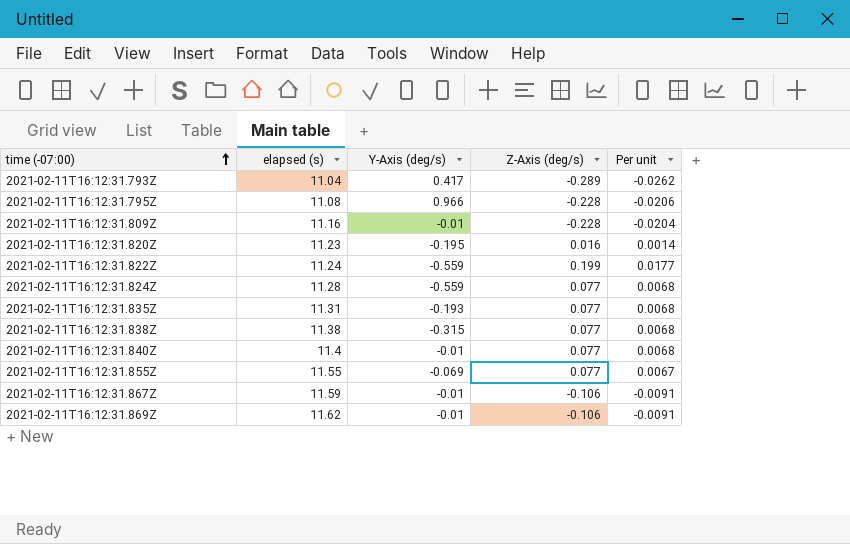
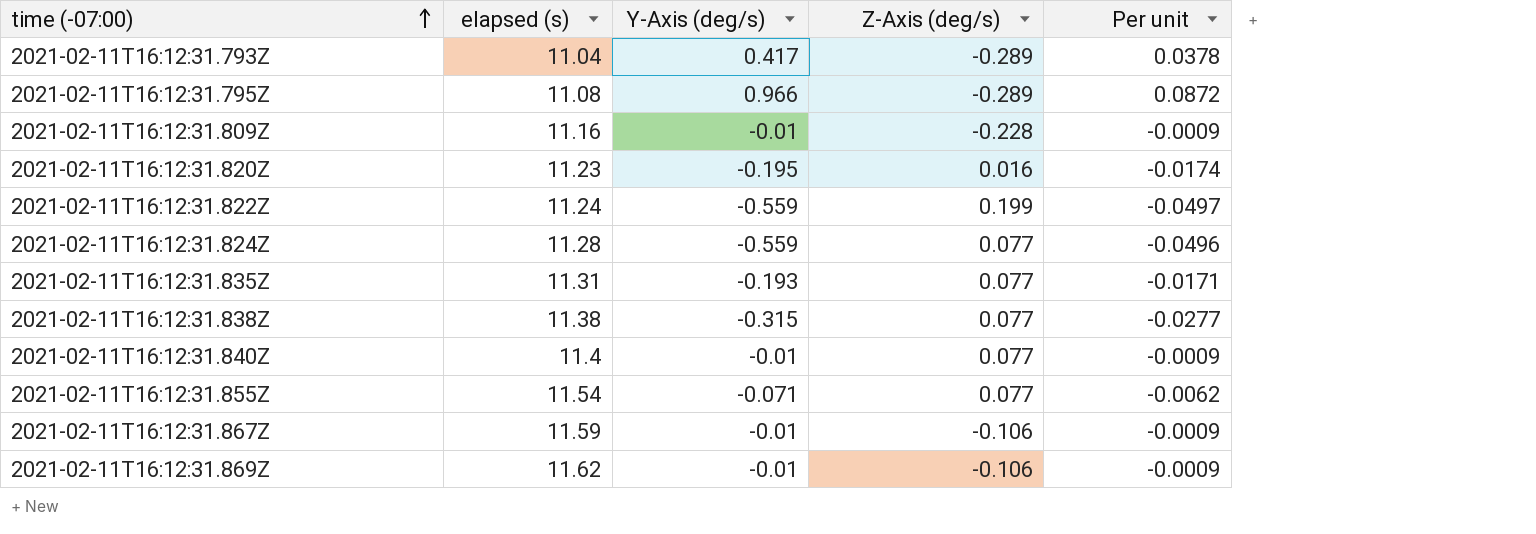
column Per unit | formula: [Z-Axis (deg/s)] / [elapsed (s)] -> [Y-Axis (deg/s)] / [elapsed (s)]
2021-02-11T16:12:31.795Z | Z-Axis (deg/s): -0.228 -> -0.289
2021-02-11T16:12:31.855Z | elapsed (s): 11.55 -> 11.54
2021-02-11T16:12:31.855Z | Y-Axis (deg/s): -0.069 -> -0.071

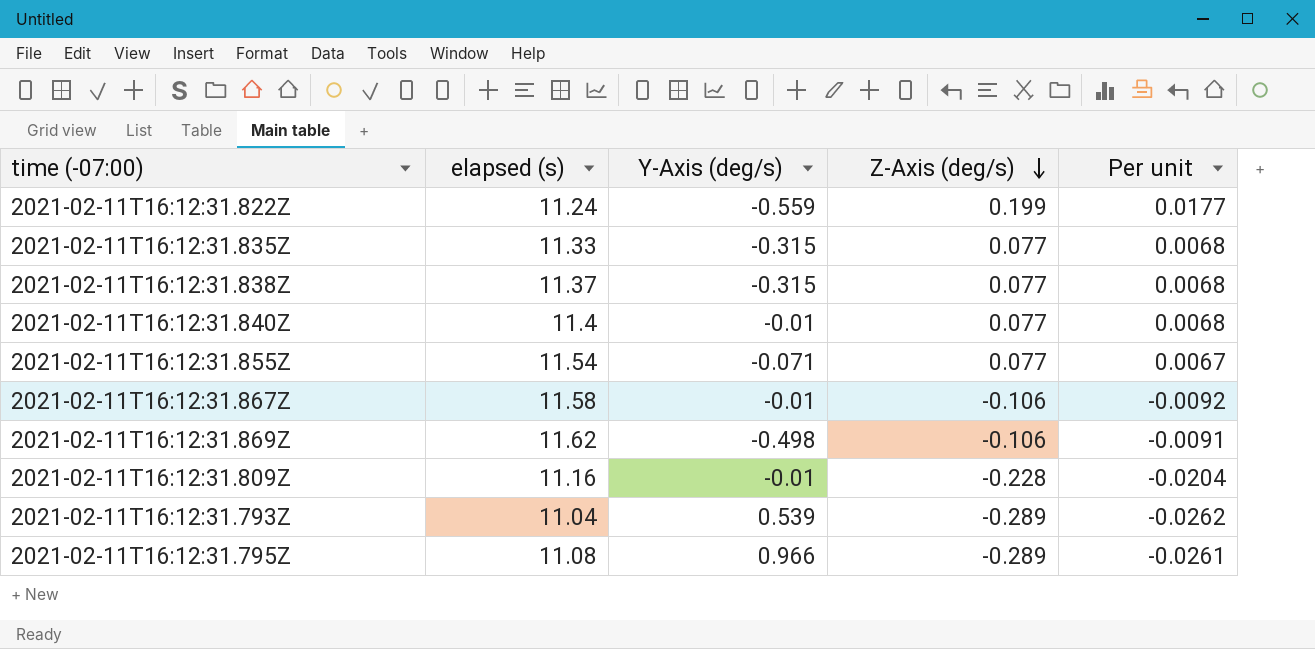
row order: time (-07:00) ascending -> Z-Axis (deg/s) descending
column Per unit | formula: [Y-Axis (deg/s)] / [elapsed (s)] -> [Z-Axis (deg/s)] / [elapsed (s)]
row 2021-02-11T16:12:31.820Z: 11.23 | -0.195 | 0.016 | -0.0174 -> none
row 2021-02-11T16:12:31.824Z: 11.28 | -0.559 | 0.077 | -0.0496 -> none
2021-02-11T16:12:31.835Z | elapsed (s): 11.31 -> 11.33
2021-02-11T16:12:31.835Z | Y-Axis (deg/s): -0.193 -> -0.315
2021-02-11T16:12:31.838Z | elapsed (s): 11.38 -> 11.37
2021-02-11T16:12:31.867Z | elapsed (s): 11.59 -> 11.58
2021-02-11T16:12:31.869Z | Y-Axis (deg/s): -0.01 -> -0.498
2021-02-11T16:12:31.793Z | Y-Axis (deg/s): 0.417 -> 0.539

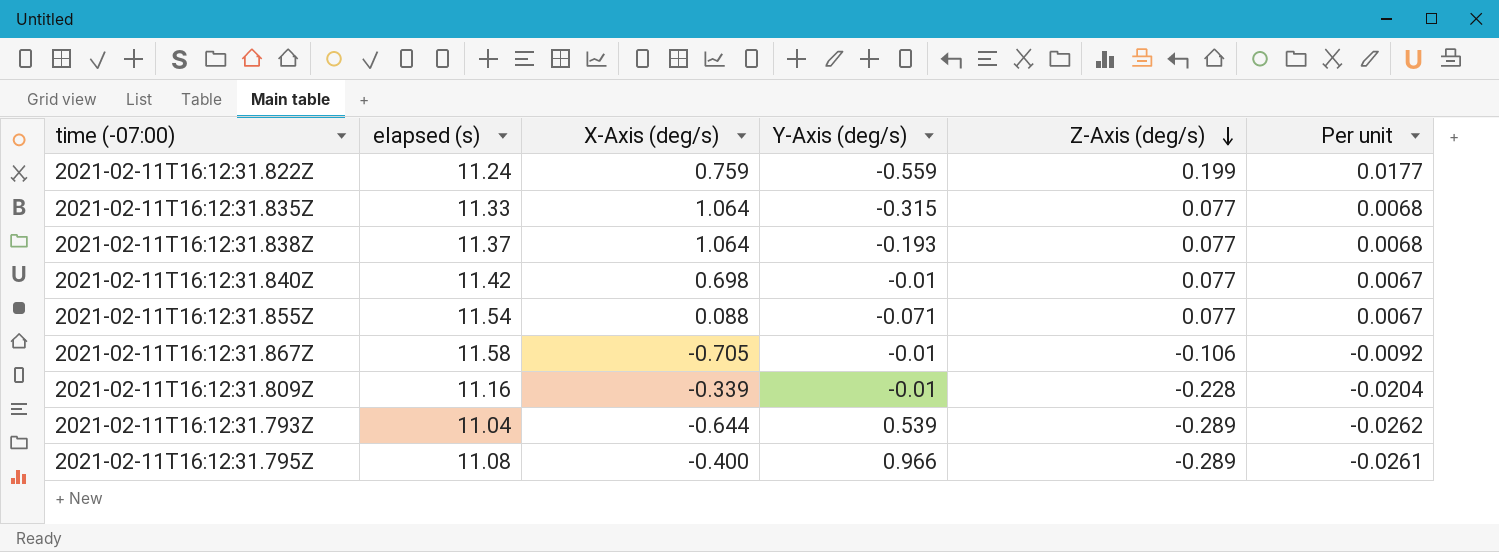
column X-Axis (deg/s) | position: none -> 3
row 2021-02-11T16:12:31.869Z: 11.62 | -0.498 | -0.106 | -0.0091 -> none
2021-02-11T16:12:31.838Z | Y-Axis (deg/s): -0.315 -> -0.193
2021-02-11T16:12:31.840Z | elapsed (s): 11.4 -> 11.42
2021-02-11T16:12:31.840Z | Per unit: 0.0068 -> 0.0067

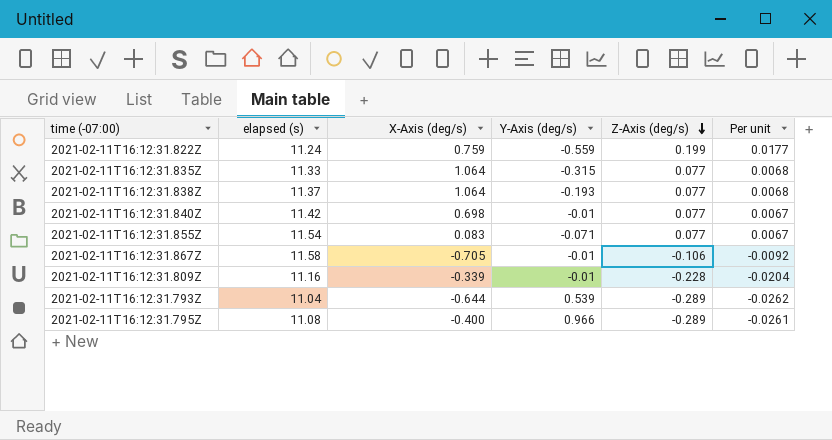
2021-02-11T16:12:31.855Z | X-Axis (deg/s): 0.088 -> 0.083

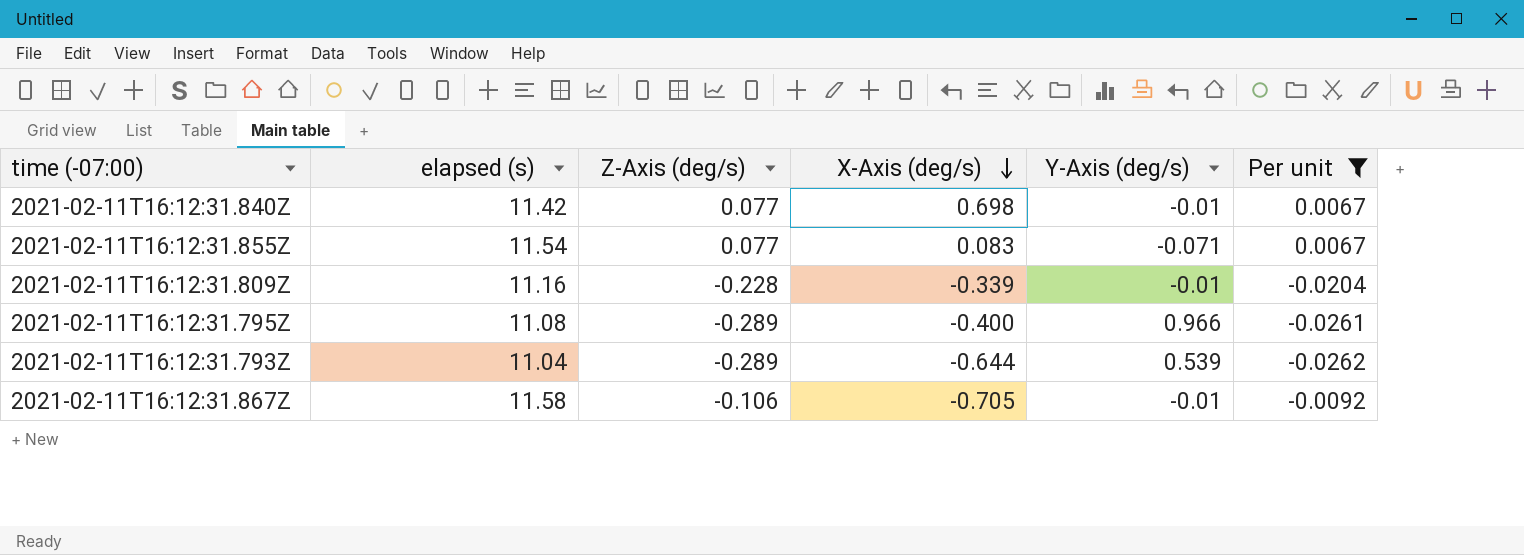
filter: none -> Per unit <= 0.0067
row order: Z-Axis (deg/s) descending -> X-Axis (deg/s) descending
column Z-Axis (deg/s) | position: 5 -> 3

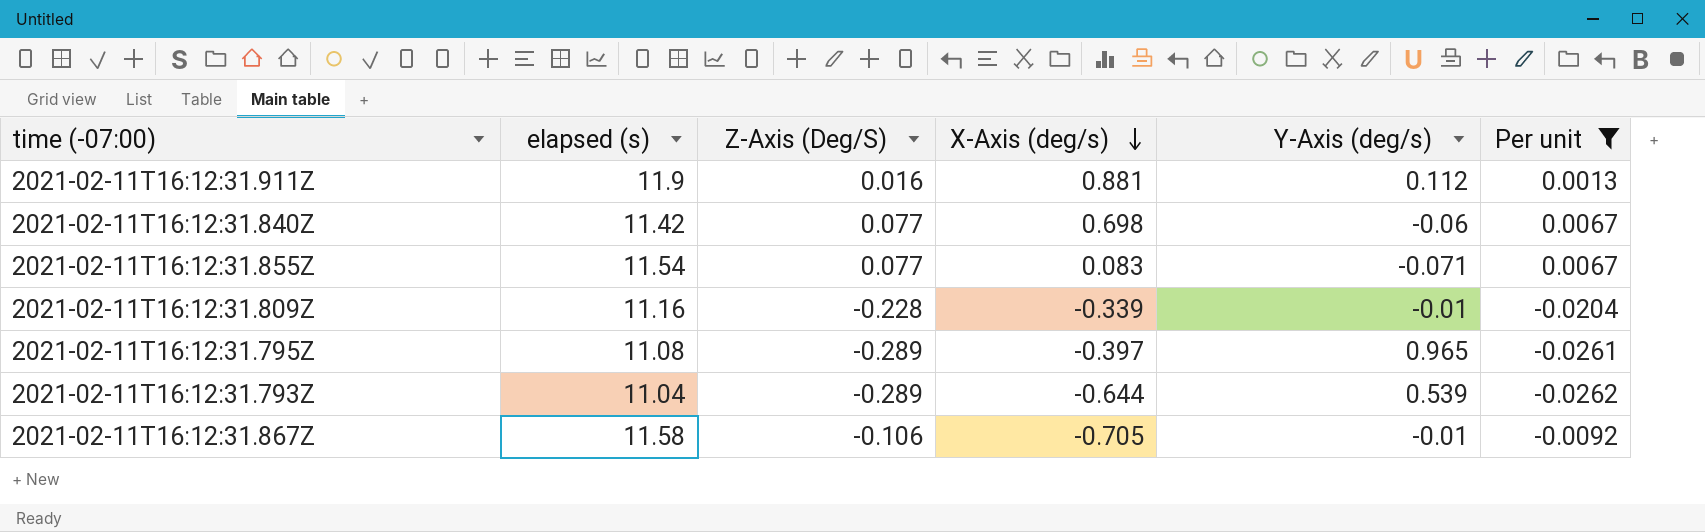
column name: Z-Axis (deg/s) -> Z-Axis (Deg/S)
row 2021-02-11T16:12:31.911Z: none -> 11.9 | 0.016 | 0.881 | 0.112 | 0.0013
2021-02-11T16:12:31.840Z | Y-Axis (deg/s): -0.01 -> -0.06
2021-02-11T16:12:31.795Z | X-Axis (deg/s): -0.400 -> -0.397
2021-02-11T16:12:31.795Z | Y-Axis (deg/s): 0.966 -> 0.965

